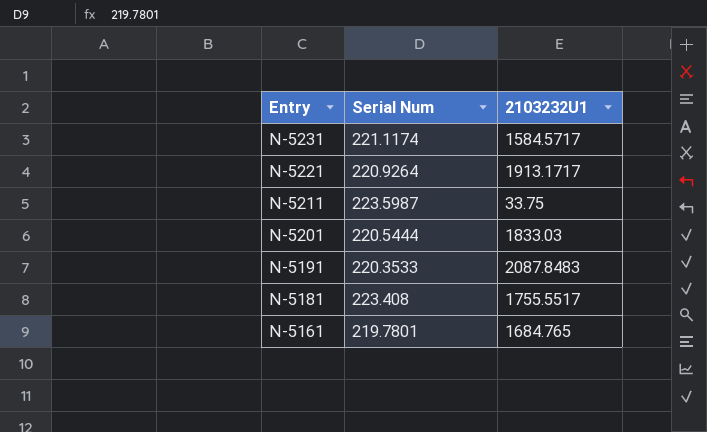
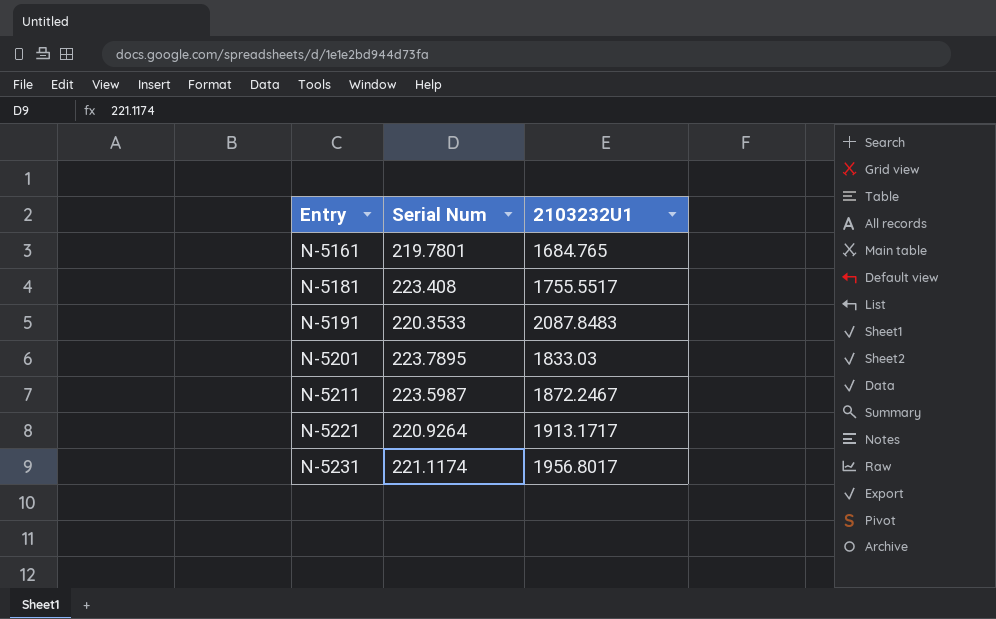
row order: Entry descending -> Entry ascending
N-5201 | Serial Num: 220.5444 -> 223.7895
N-5211 | 2103232U1: 33.75 -> 1872.2467
N-5231 | 2103232U1: 1584.5717 -> 1956.8017

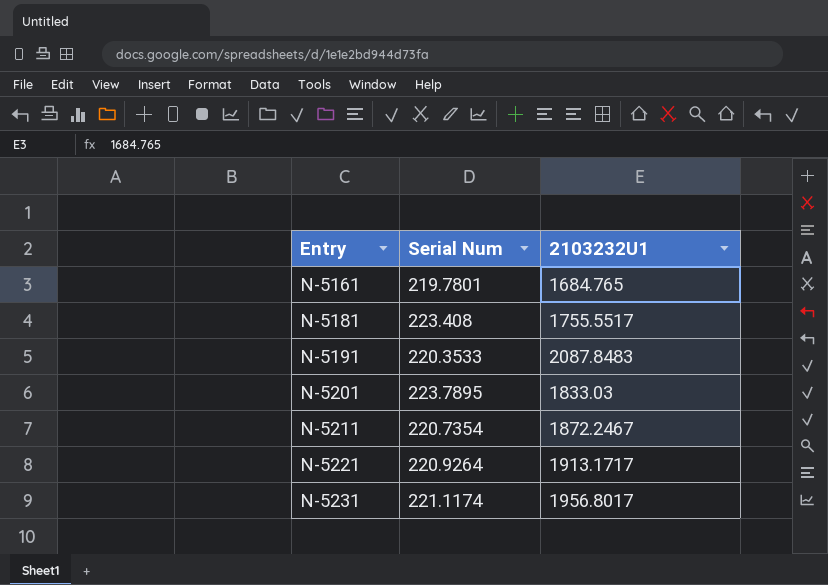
N-5211 | Serial Num: 223.5987 -> 220.7354

